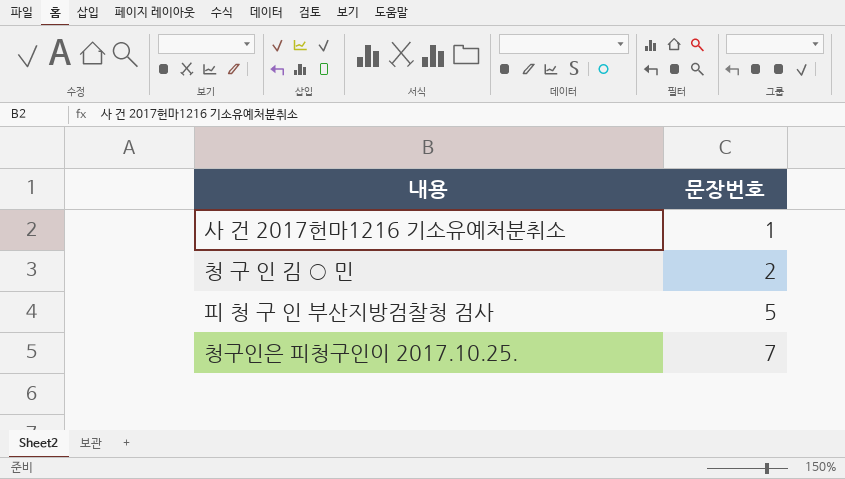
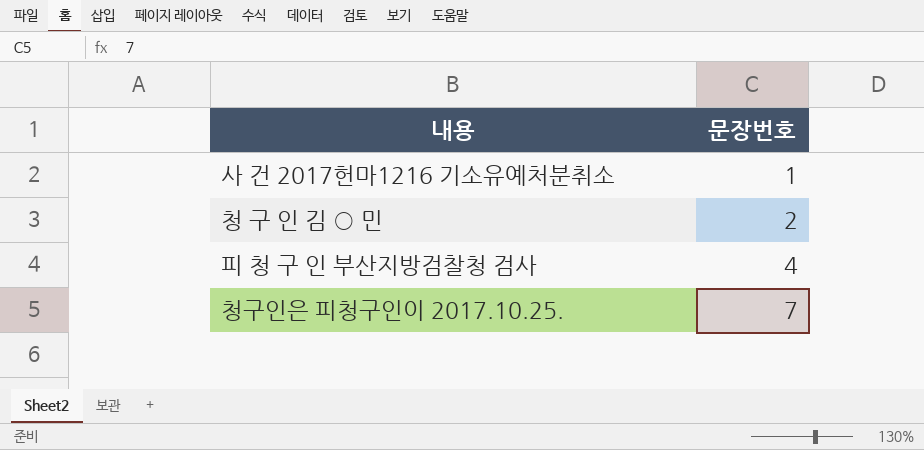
피 청 구 인 부산지방검찰청 검사 | 문장번호: 5 -> 4

